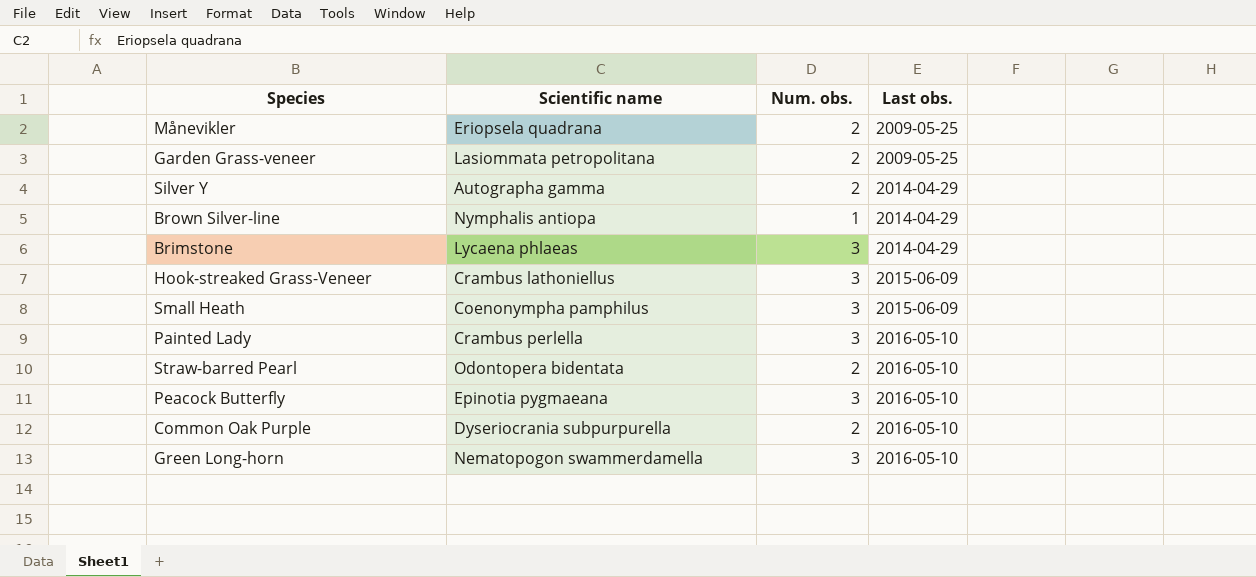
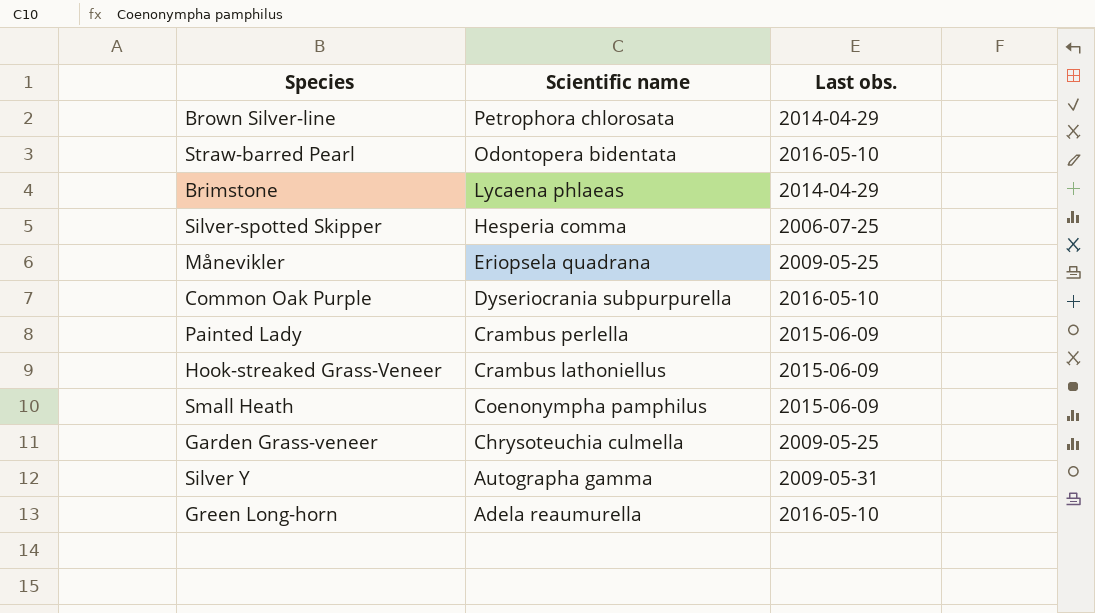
row order: Last obs. ascending -> Scientific name descending
column Num. obs. | position: 3 -> none
row Peacock Butterfly: Epinotia pygmaeana | 3 | 2016-05-10 -> none
Brown Silver-line | Scientific name: Nymphalis antiopa -> Petrophora chlorosata
row Silver-spotted Skipper: none -> Hesperia comma | 2006-07-25
Painted Lady | Last obs.: 2016-05-10 -> 2015-06-09
Garden Grass-veneer | Scientific name: Lasiommata petropolitana -> Chrysoteuchia culmella
Silver Y | Last obs.: 2014-04-29 -> 2009-05-31
Green Long-horn | Scientific name: Nematopogon swammerdamella -> Adela reaumurella

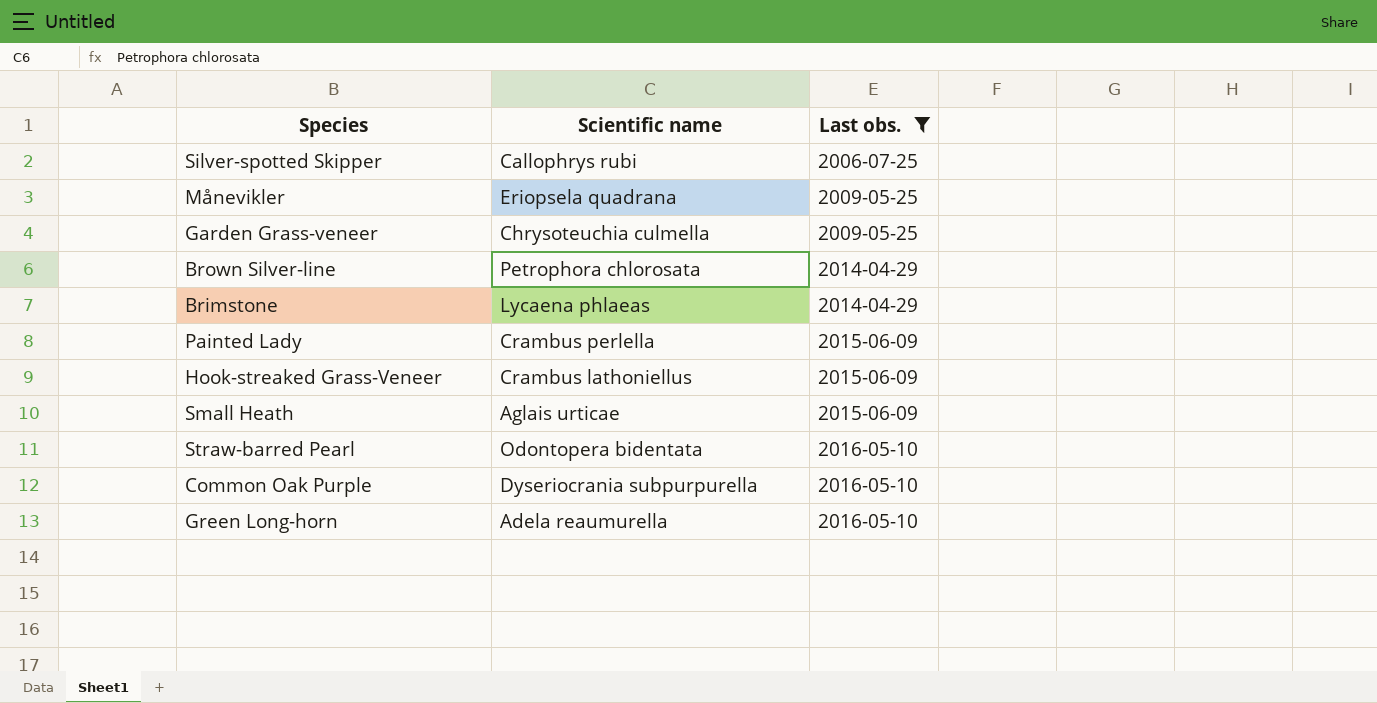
filter: none -> Last obs. != 2009-05-31
row order: Scientific name descending -> Last obs. ascending
Silver-spotted Skipper | Scientific name: Hesperia comma -> Callophrys rubi
Small Heath | Scientific name: Coenonympha pamphilus -> Aglais urticae

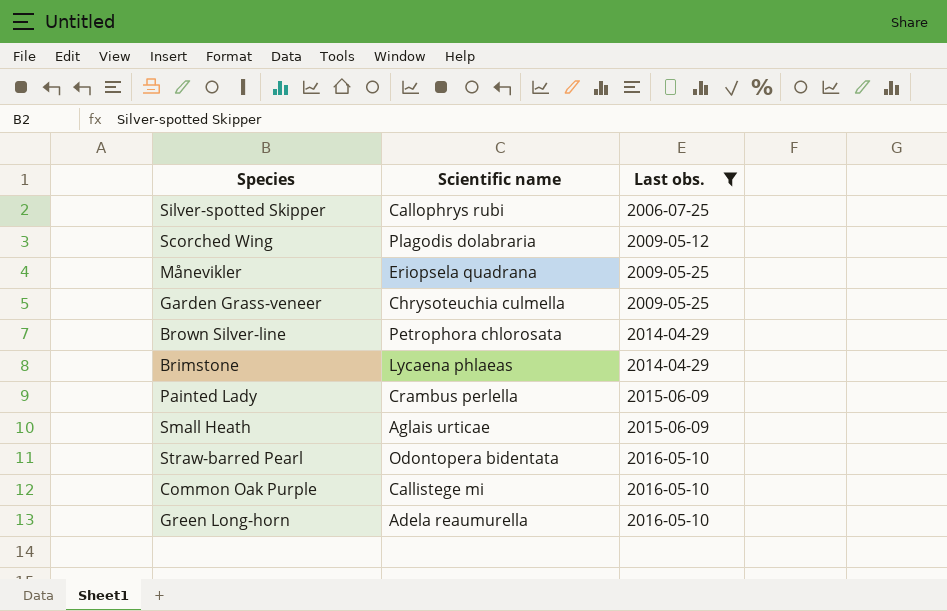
row Hook-streaked Grass-Veneer: Crambus lathoniellus | 2015-06-09 -> none
row Scorched Wing: none -> Plagodis dolabraria | 2009-05-12
Common Oak Purple | Scientific name: Dyseriocrania subpurpurella -> Callistege mi

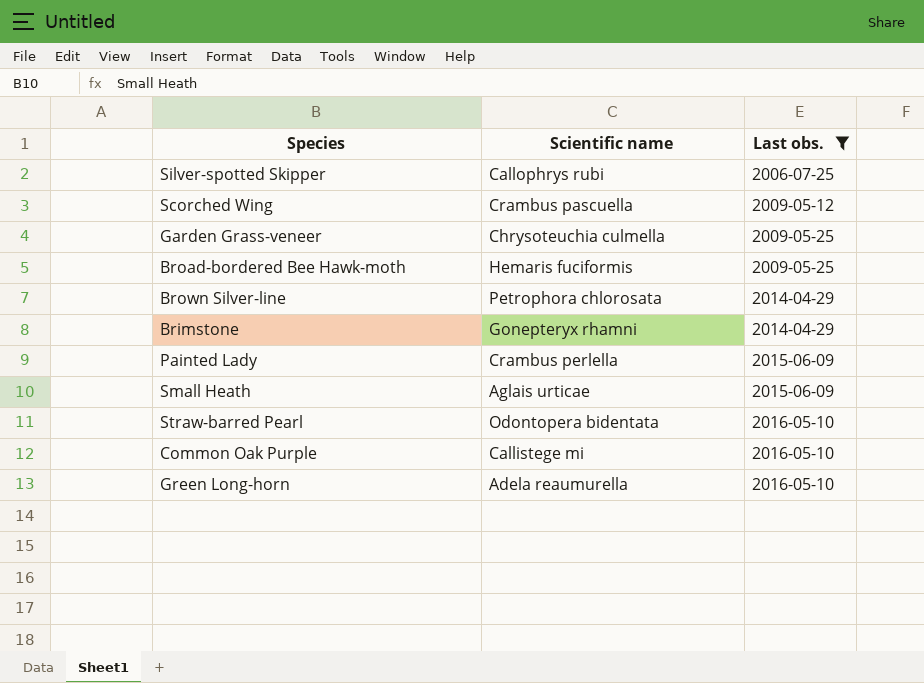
row Månevikler: Eriopsela quadrana | 2009-05-25 -> none
Scorched Wing | Scientific name: Plagodis dolabraria -> Crambus pascuella
row Broad-bordered Bee Hawk-moth: none -> Hemaris fuciformis | 2009-05-25
Brimstone | Scientific name: Lycaena phlaeas -> Gonepteryx rhamni

